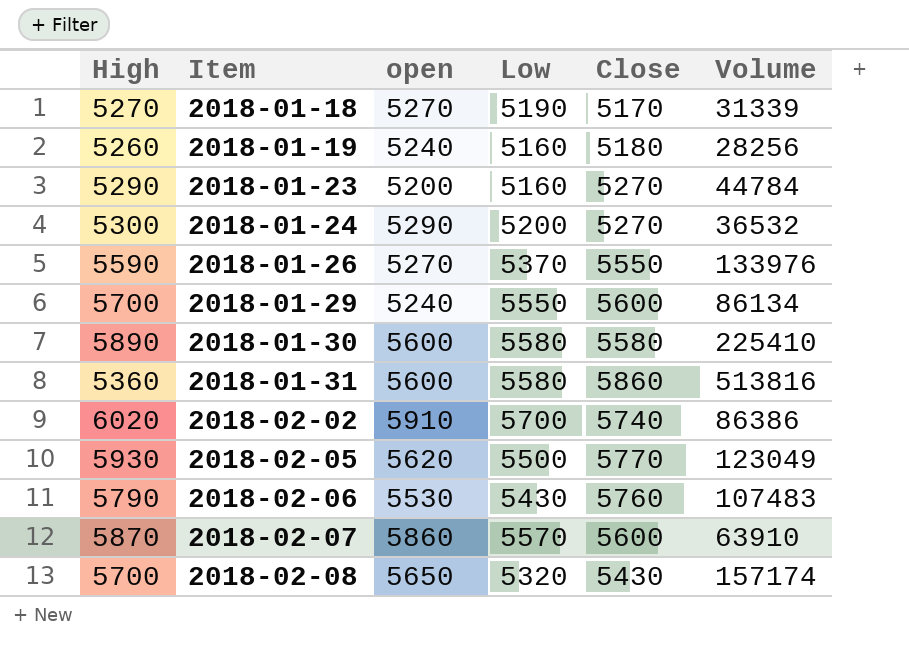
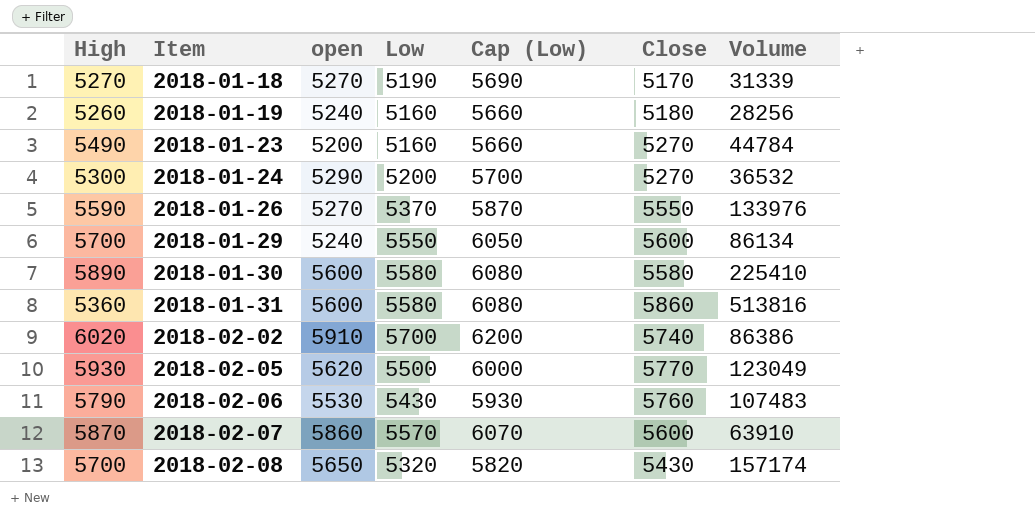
column Cap (Low) | formula: none -> [Low] + 500
2018-01-23 | High: 5290 -> 5490

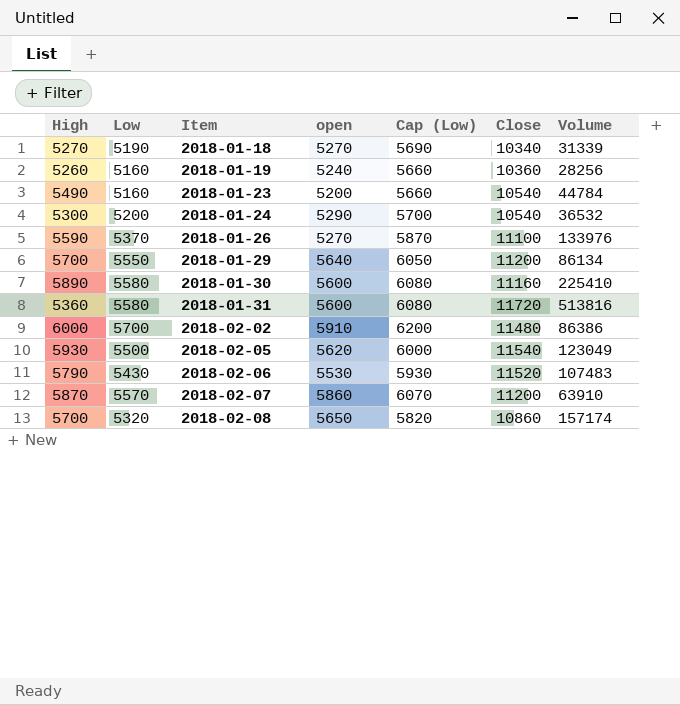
column Low | position: 4 -> 2
2018-01-18 | Close: 5170 -> 10340
2018-01-19 | Close: 5180 -> 10360
2018-01-23 | Close: 5270 -> 10540
2018-01-24 | Close: 5270 -> 10540
2018-01-26 | Close: 5550 -> 11100
2018-01-29 | open: 5240 -> 5640
2018-01-29 | Close: 5600 -> 11200
2018-01-30 | Close: 5580 -> 11160
2018-01-31 | Close: 5860 -> 11720
2018-02-02 | High: 6020 -> 6000
2018-02-02 | Close: 5740 -> 11480
2018-02-05 | Close: 5770 -> 11540
2018-02-06 | Close: 5760 -> 11520
2018-02-07 | Close: 5600 -> 11200
2018-02-08 | Close: 5430 -> 10860

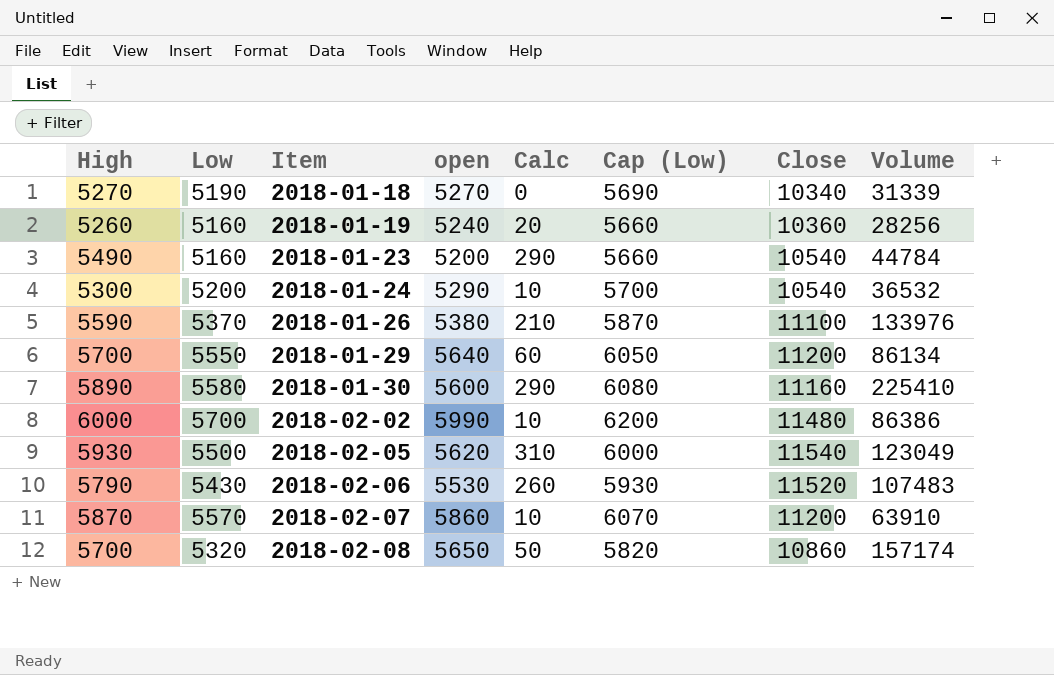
column Calc | formula: none -> [High] - [open]
row 2018-01-31: 5360 | 5580 | 5600 | 6080 | 11720 | 513816 -> none
2018-01-26 | open: 5270 -> 5380
2018-02-02 | open: 5910 -> 5990

